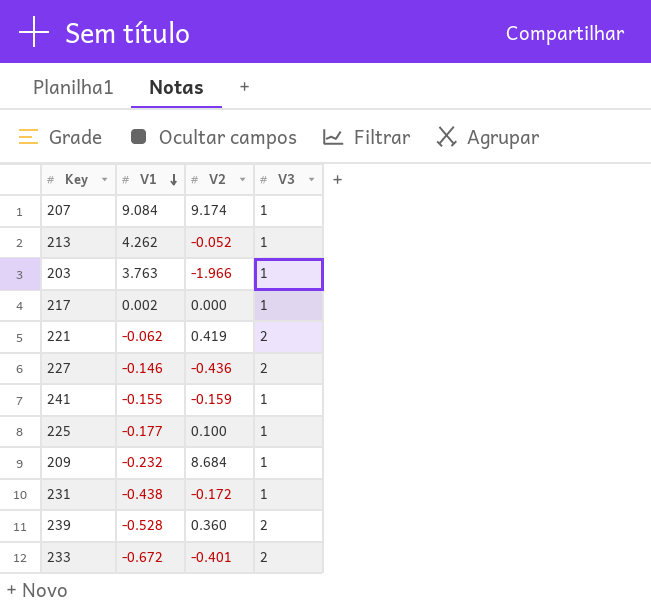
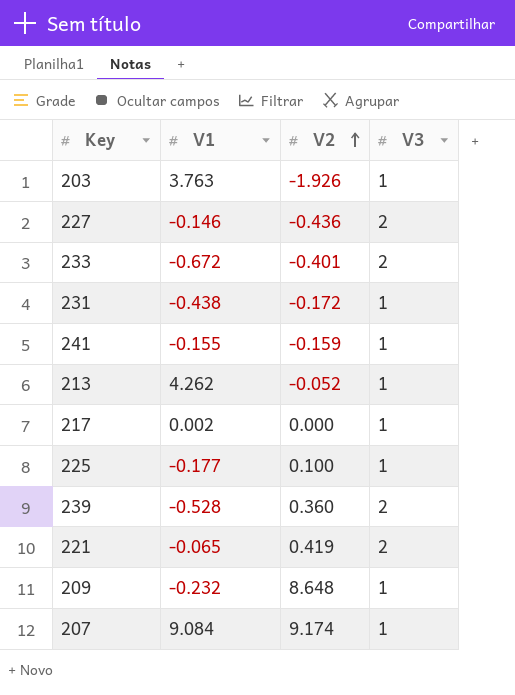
row order: V1 descending -> V2 ascending
203 | V2: -1.966 -> -1.926
221 | V1: -0.062 -> -0.065
209 | V2: 8.684 -> 8.648

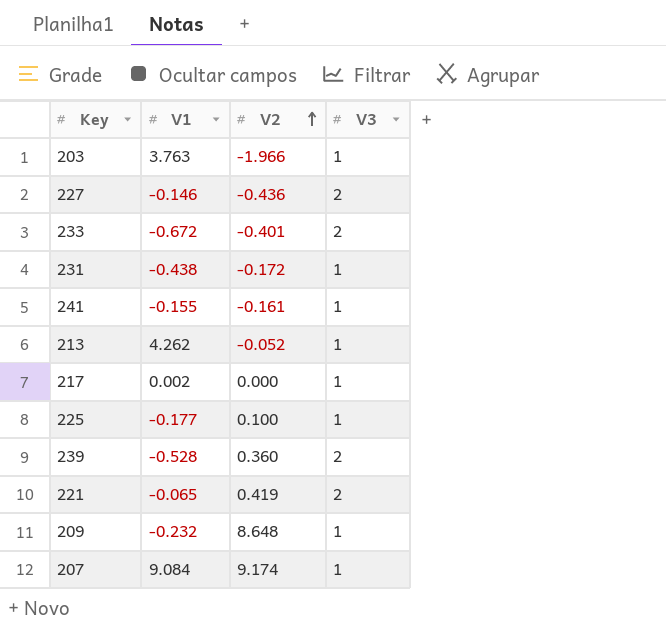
203 | V2: -1.926 -> -1.966
241 | V2: -0.159 -> -0.161

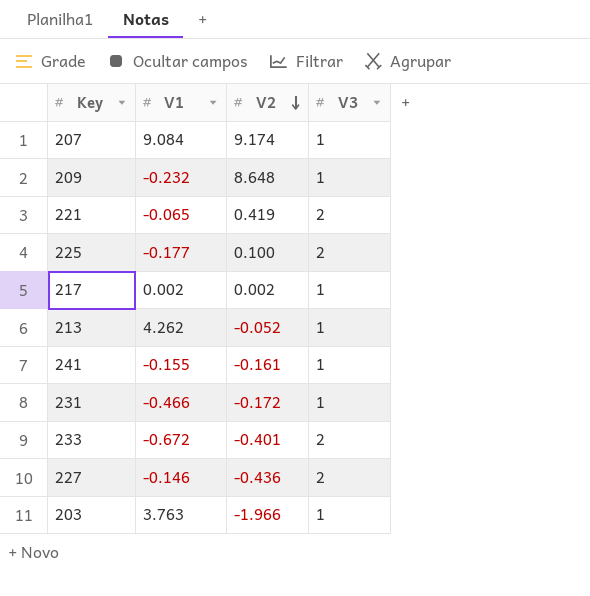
row order: V2 ascending -> V2 descending
row 239: -0.528 | 0.360 | 2 -> none
225 | V3: 1 -> 2
217 | V2: 0.000 -> 0.002
231 | V1: -0.438 -> -0.466

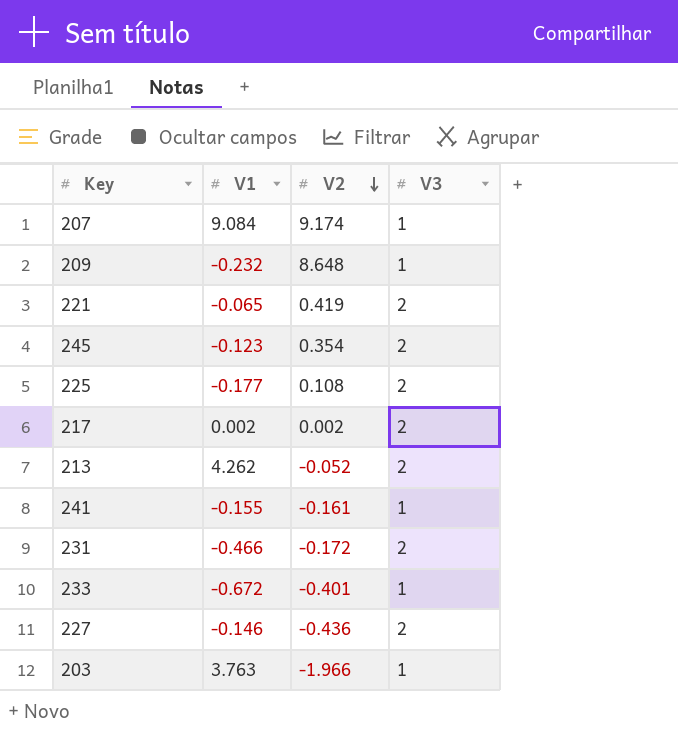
row 245: none -> -0.123 | 0.354 | 2
225 | V2: 0.100 -> 0.108
217 | V3: 1 -> 2
213 | V3: 1 -> 2
231 | V3: 1 -> 2
233 | V3: 2 -> 1

